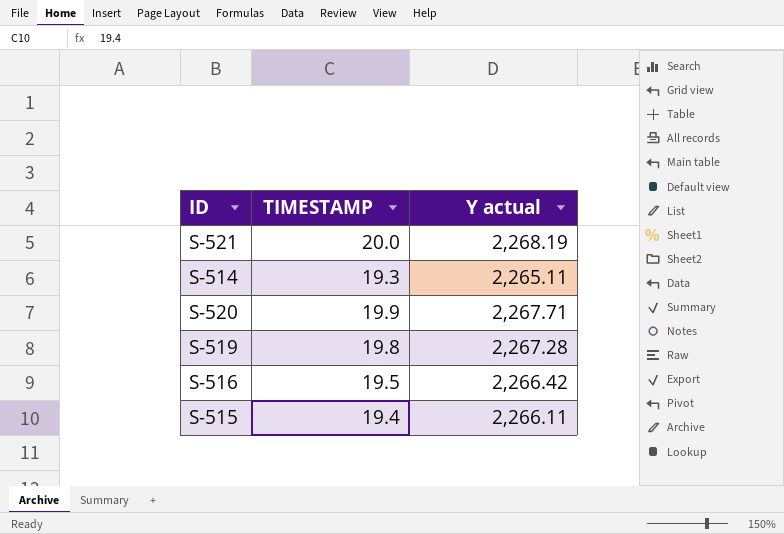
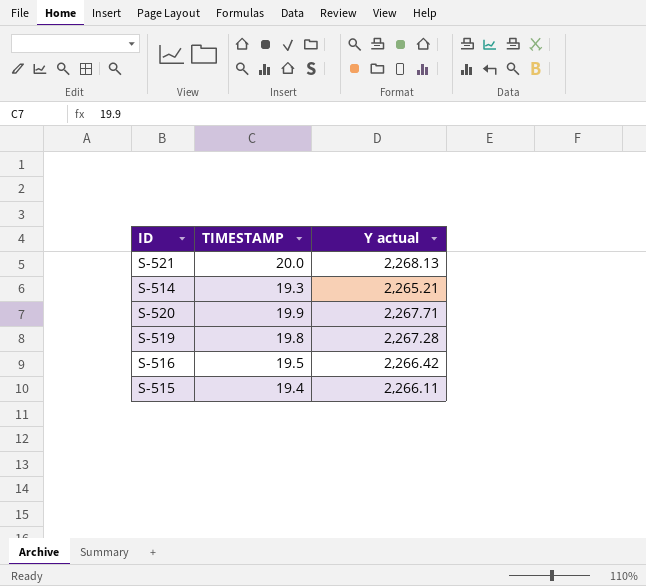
S-521 | Y actual: 2,268.19 -> 2,268.13
S-514 | Y actual: 2,265.11 -> 2,265.21

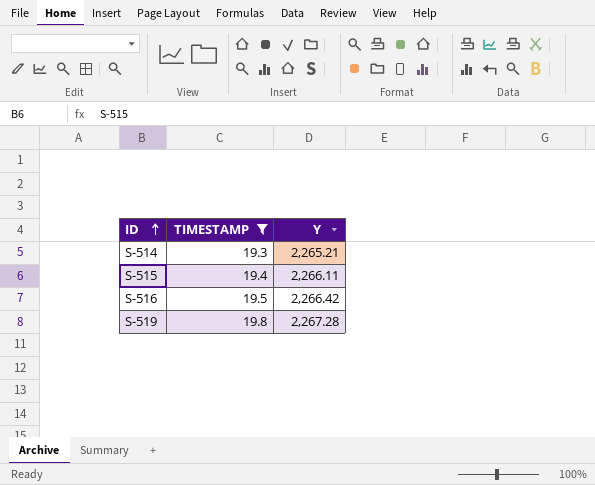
filter: none -> TIMESTAMP <= 19.8
row order: none -> ID ascending
column name: Y actual -> Y

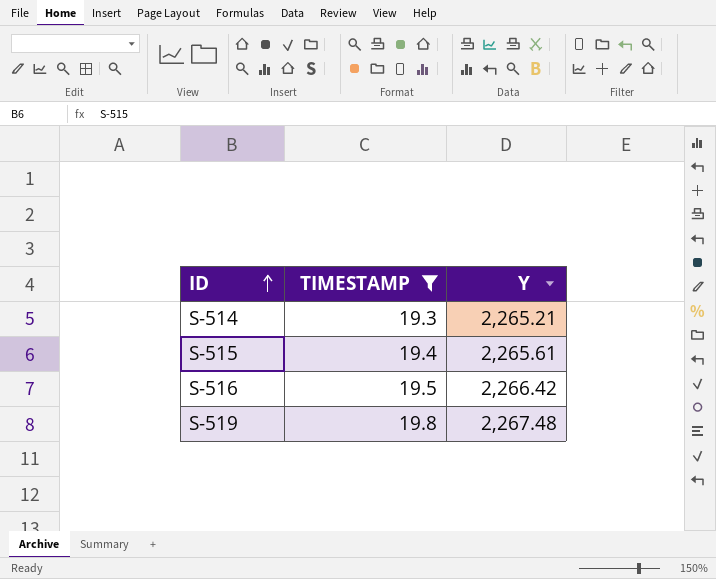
S-515 | Y: 2,266.11 -> 2,265.61
S-519 | Y: 2,267.28 -> 2,267.48

